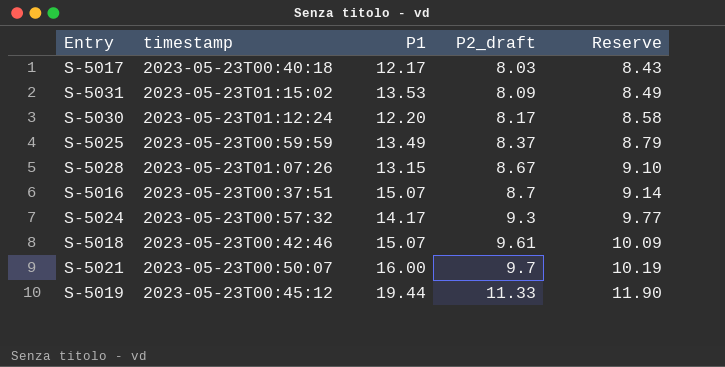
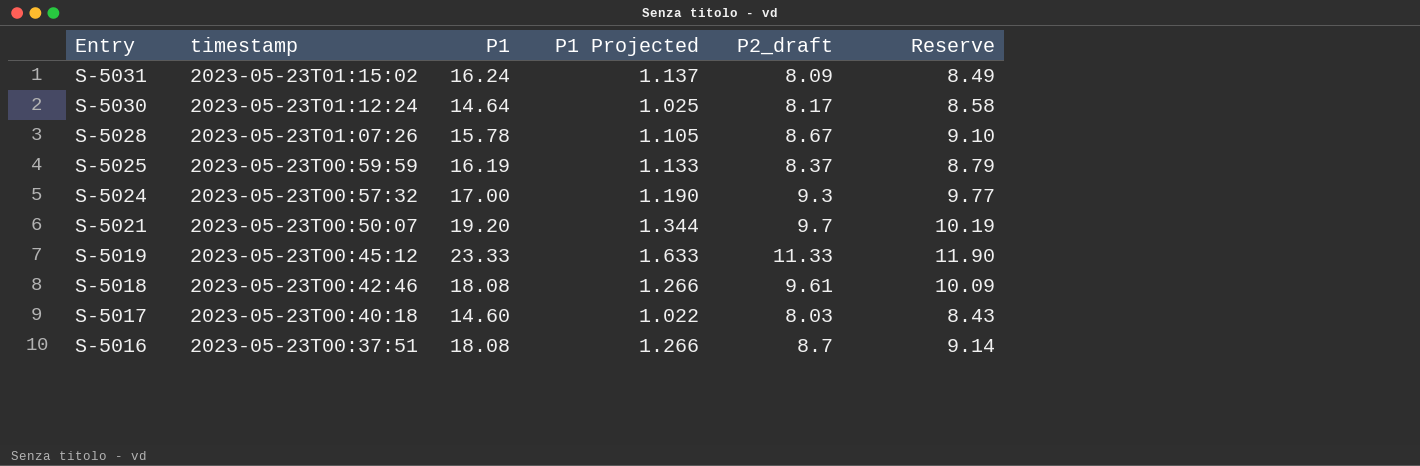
row order: P2_draft ascending -> Entry descending
column P1 Projected | formula: none -> [P1] * 0.07
S-5031 | P1: 13.53 -> 16.24
S-5030 | P1: 12.20 -> 14.64
S-5028 | P1: 13.15 -> 15.78
S-5025 | P1: 13.49 -> 16.19
S-5024 | P1: 14.17 -> 17.00
S-5021 | P1: 16.00 -> 19.20
S-5019 | P1: 19.44 -> 23.33
S-5018 | P1: 15.07 -> 18.08
S-5017 | P1: 12.17 -> 14.60
S-5016 | P1: 15.07 -> 18.08

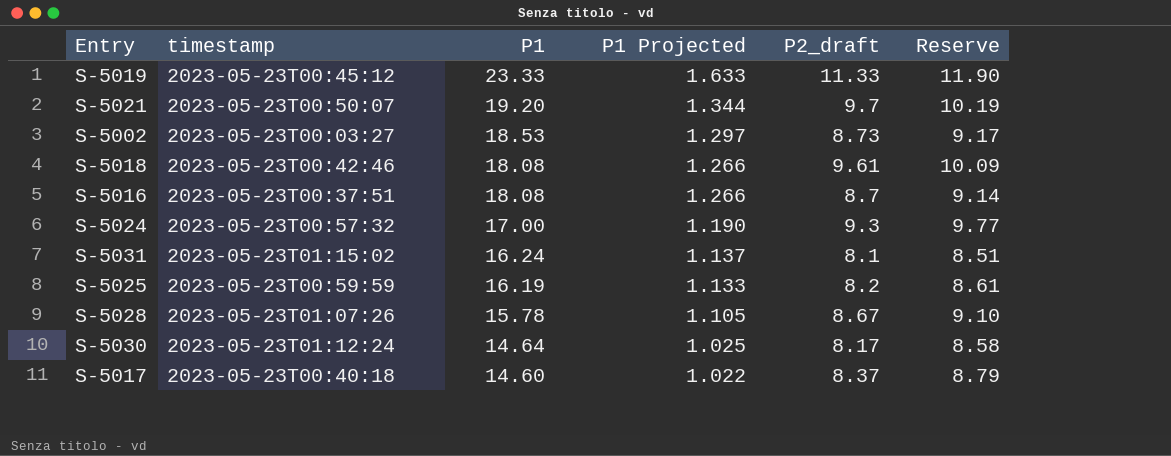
row order: Entry descending -> P1 descending
row S-5002: none -> 2023-05-23T00:03:27 | 18.53 | 1.297 | 8.73 | 9.17
S-5031 | P2_draft: 8.09 -> 8.1
S-5031 | Reserve: 8.49 -> 8.51
S-5025 | P2_draft: 8.37 -> 8.2
S-5025 | Reserve: 8.79 -> 8.61
S-5017 | P2_draft: 8.03 -> 8.37
S-5017 | Reserve: 8.43 -> 8.79

